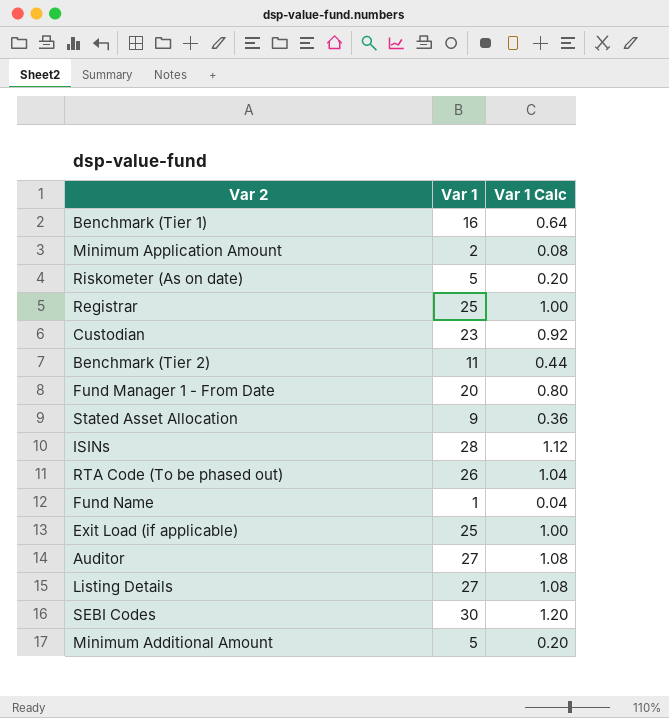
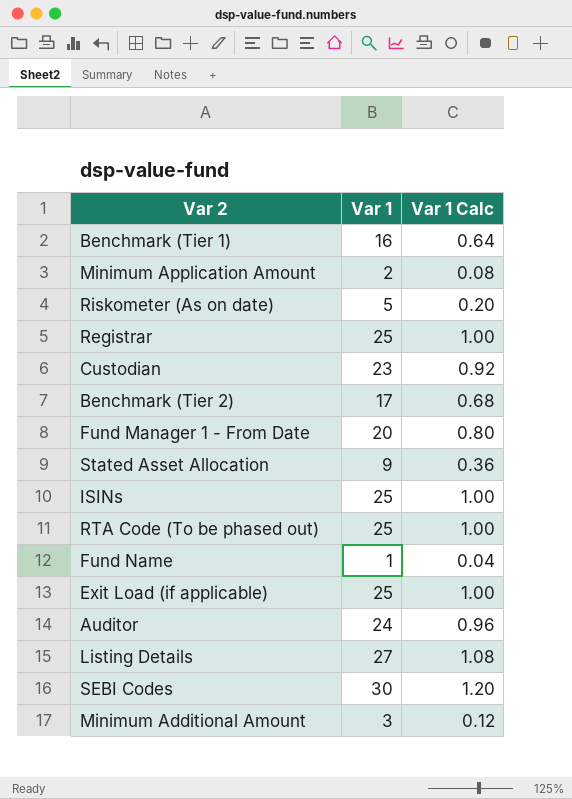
Benchmark (Tier 2) | Var 1: 11 -> 17
Benchmark (Tier 2) | Var 1 Calc: 0.44 -> 0.68
ISINs | Var 1: 28 -> 25
ISINs | Var 1 Calc: 1.12 -> 1.00
RTA Code (To be phased out) | Var 1: 26 -> 25
RTA Code (To be phased out) | Var 1 Calc: 1.04 -> 1.00
Auditor | Var 1: 27 -> 24
Auditor | Var 1 Calc: 1.08 -> 0.96
Minimum Additional Amount | Var 1: 5 -> 3
Minimum Additional Amount | Var 1 Calc: 0.20 -> 0.12

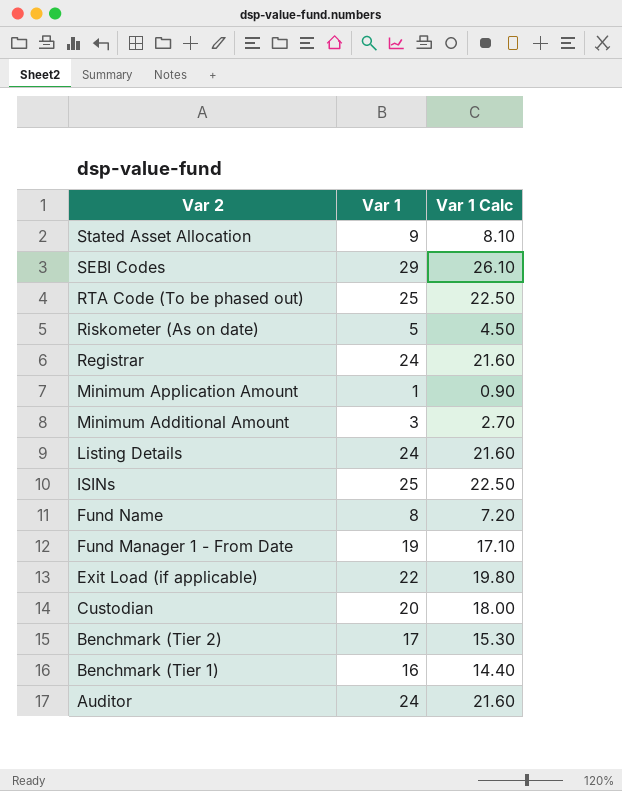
row order: none -> Var 2 descending
column Var 1 Calc | formula: [Var 1] * 0.04 -> [Var 1] * 0.9
SEBI Codes | Var 1: 30 -> 29
Registrar | Var 1: 25 -> 24
Minimum Application Amount | Var 1: 2 -> 1
Listing Details | Var 1: 27 -> 24
Fund Name | Var 1: 1 -> 8
Fund Manager 1 - From Date | Var 1: 20 -> 19
Exit Load (if applicable) | Var 1: 25 -> 22
Custodian | Var 1: 23 -> 20

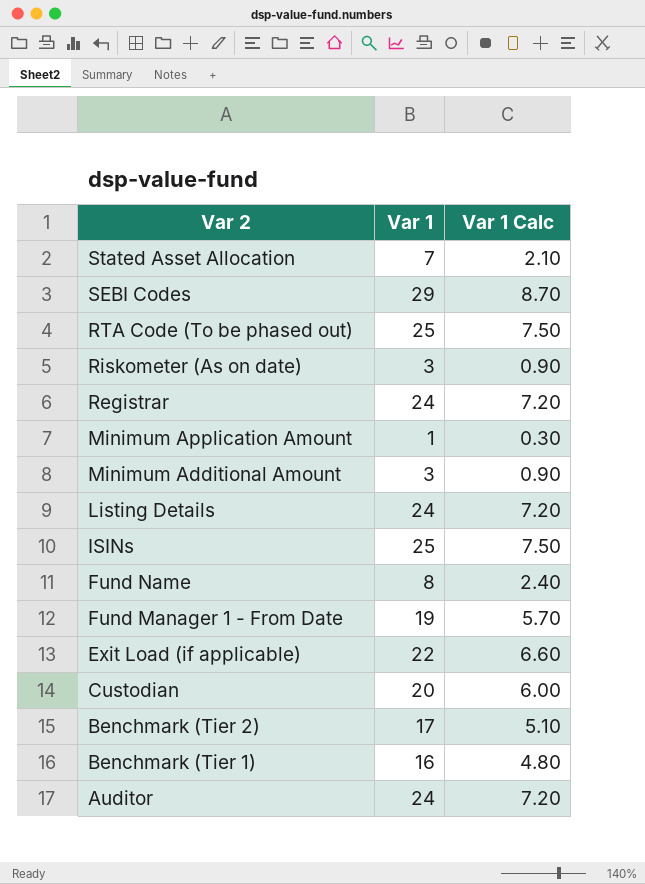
column Var 1 Calc | formula: [Var 1] * 0.9 -> [Var 1] * 0.3
Stated Asset Allocation | Var 1: 9 -> 7
Riskometer (As on date) | Var 1: 5 -> 3

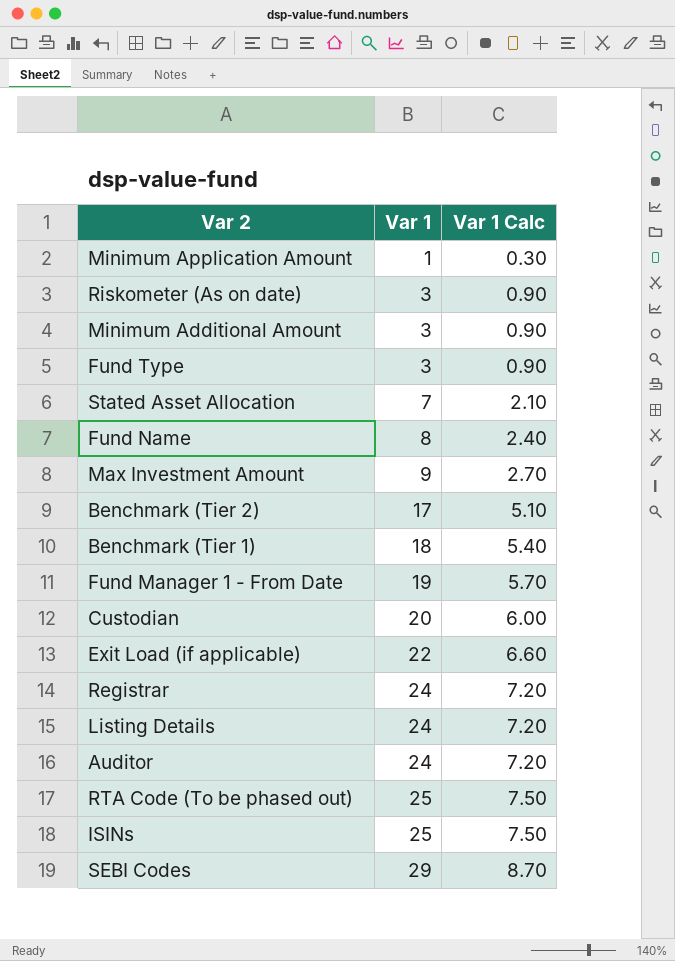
row order: Var 2 descending -> Var 1 ascending
row Fund Type: none -> 3 | 0.90
row Max Investment Amount: none -> 9 | 2.70
Benchmark (Tier 1) | Var 1: 16 -> 18
Benchmark (Tier 1) | Var 1 Calc: 4.80 -> 5.40

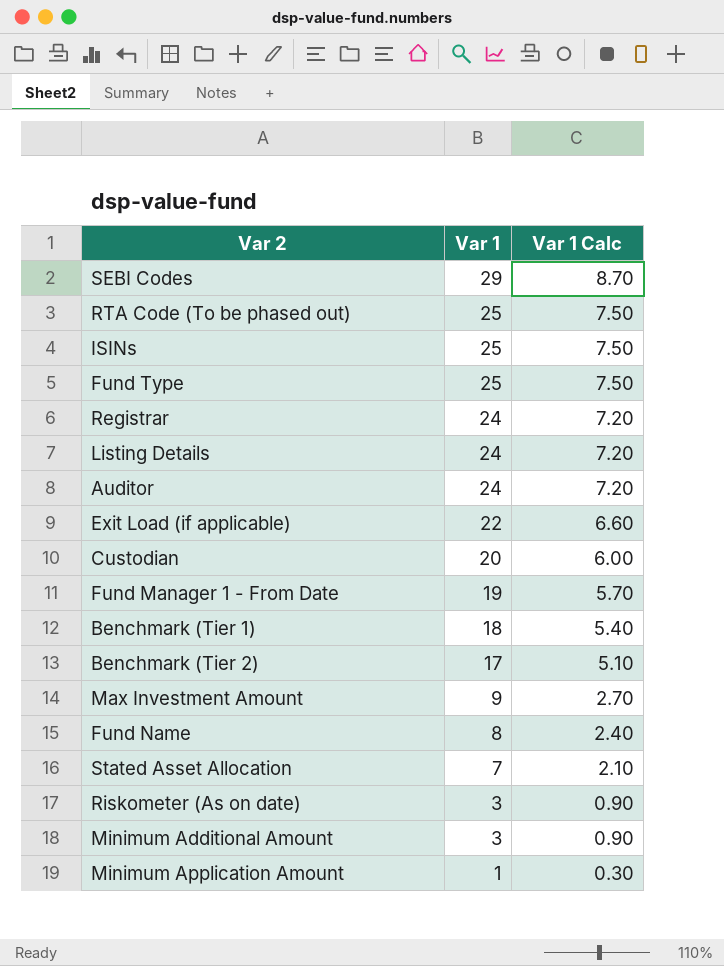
row order: Var 1 ascending -> Var 1 descending
Fund Type | Var 1: 3 -> 25
Fund Type | Var 1 Calc: 0.90 -> 7.50

